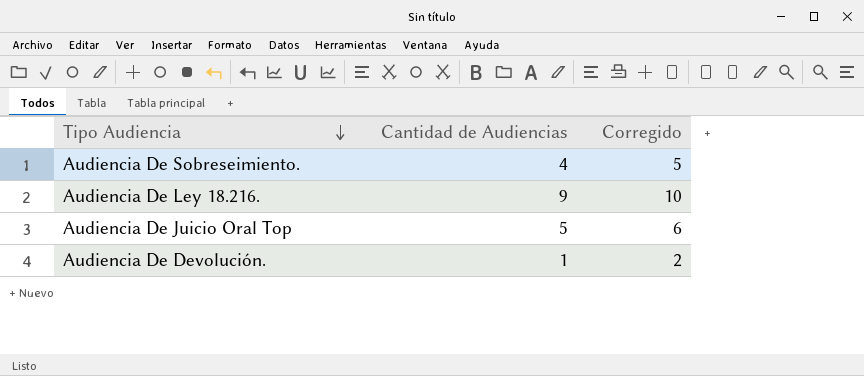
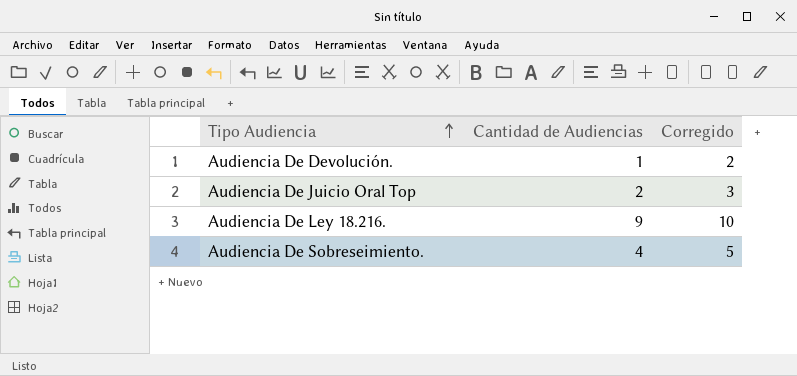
row order: Tipo Audiencia descending -> Tipo Audiencia ascending
Audiencia De Juicio Oral Top | Cantidad de Audiencias: 5 -> 2
Audiencia De Juicio Oral Top | Corregido: 6 -> 3

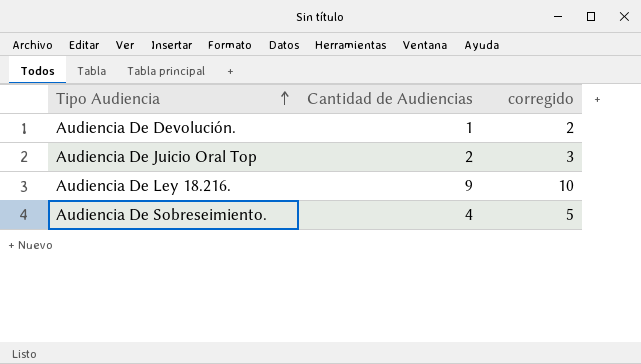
column name: Corregido -> corregido

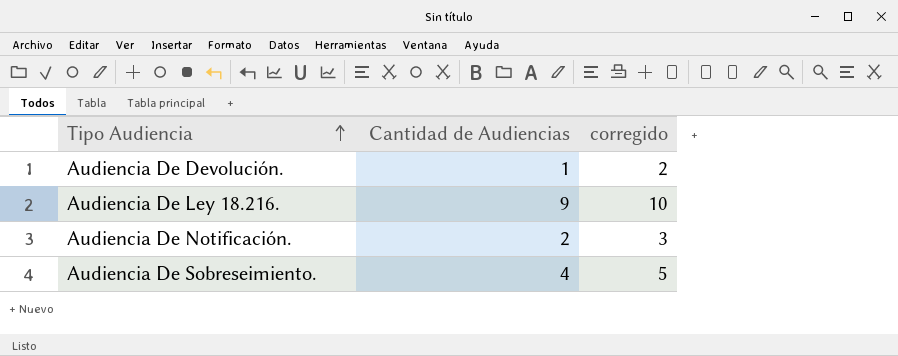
row Audiencia De Juicio Oral Top: 2 | 3 -> none
row Audiencia De Notificación.: none -> 2 | 3

